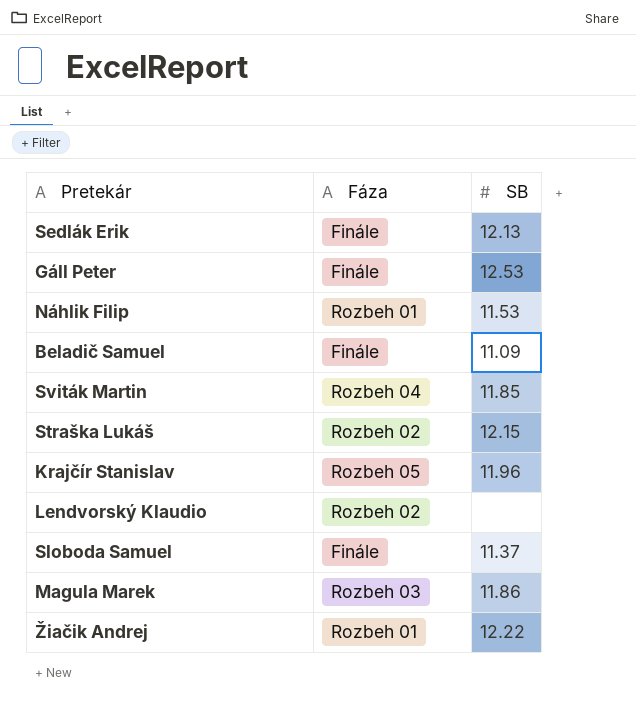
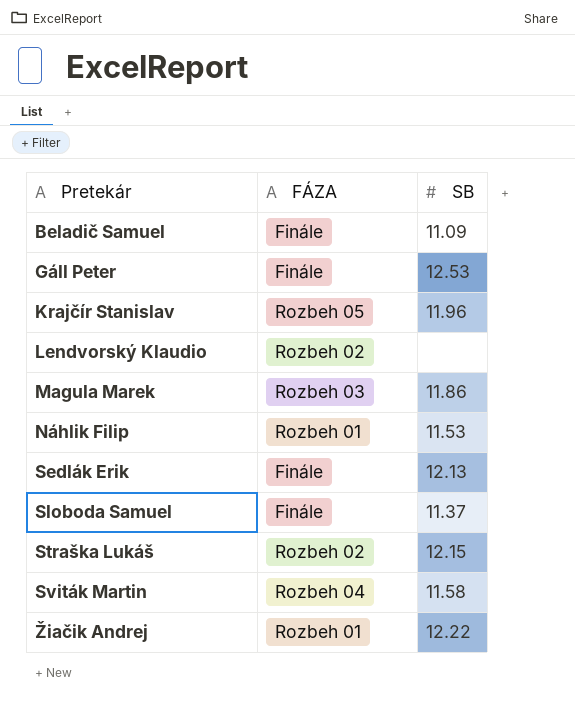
row order: none -> Pretekár ascending
column name: Fáza -> FÁZA
Sviták Martin | SB: 11.85 -> 11.58

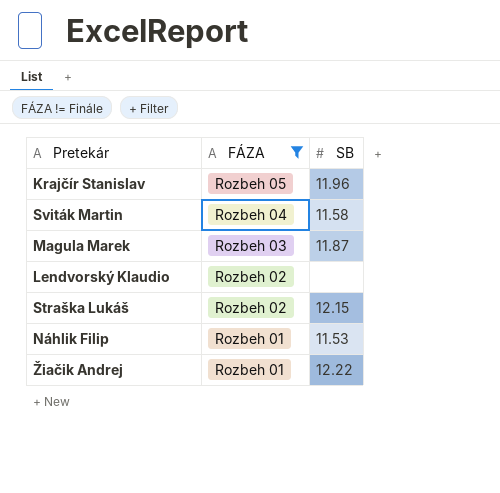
filter: none -> FÁZA != Finále
row order: Pretekár ascending -> FÁZA descending
Magula Marek | SB: 11.86 -> 11.87

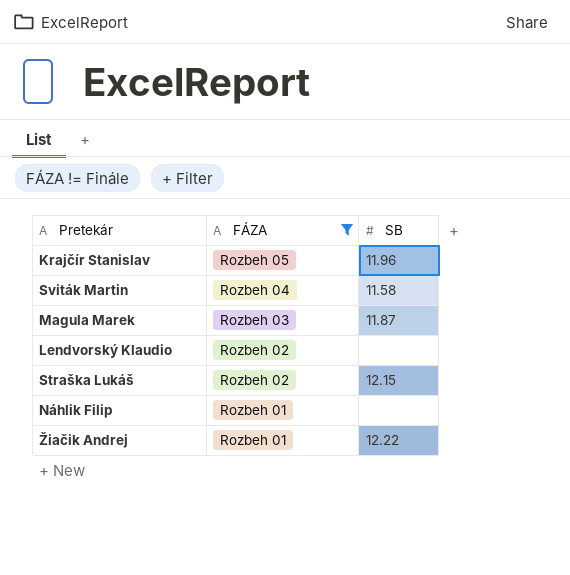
Náhlik Filip | SB: 11.53 -> none

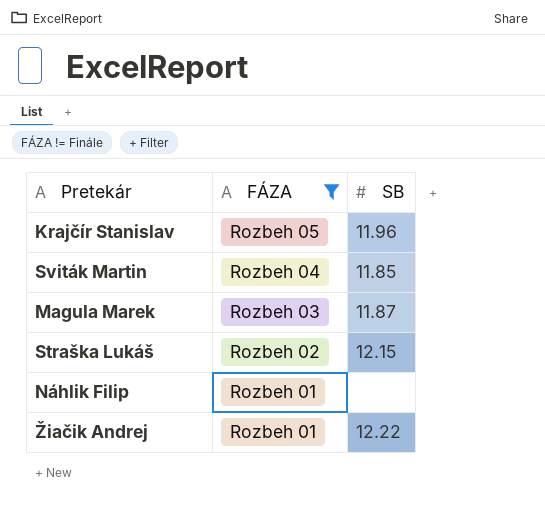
row Lendvorský Klaudio: Rozbeh 02 | none -> none
Sviták Martin | SB: 11.58 -> 11.85

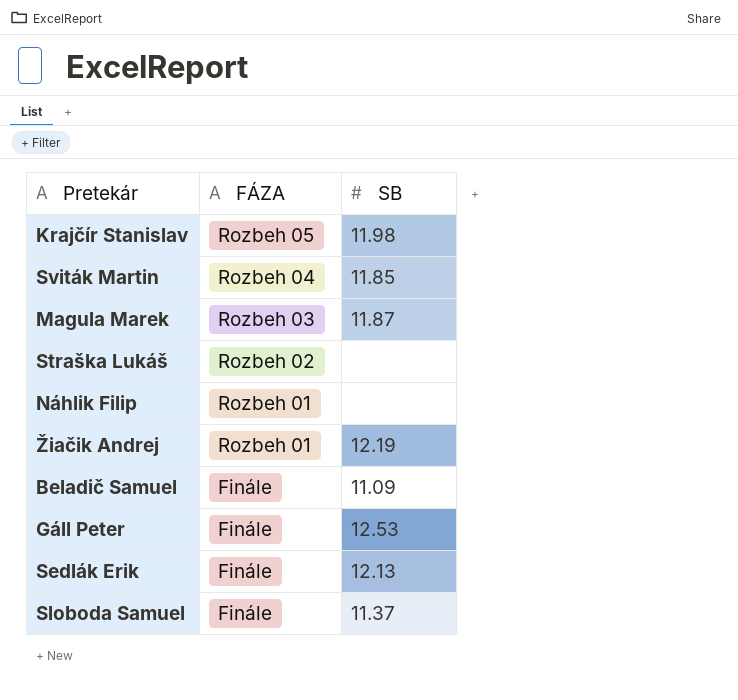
filter: FÁZA != Finále -> none
Krajčír Stanislav | SB: 11.96 -> 11.98
Straška Lukáš | SB: 12.15 -> none
Žiačik Andrej | SB: 12.22 -> 12.19

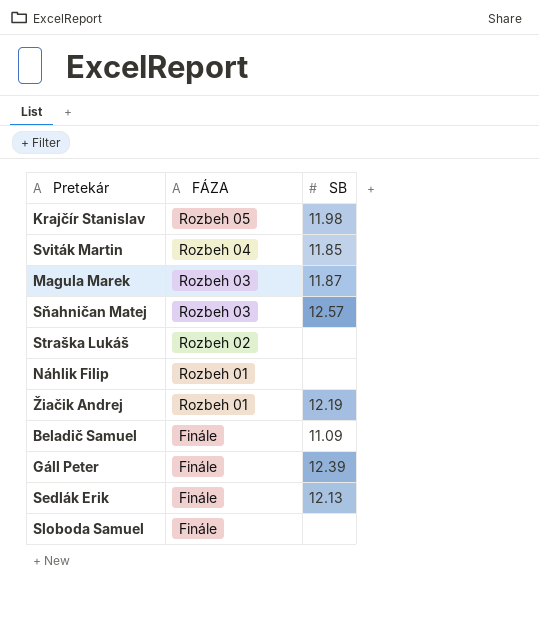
row Sňahničan Matej: none -> Rozbeh 03 | 12.57
Gáll Peter | SB: 12.53 -> 12.39
Sloboda Samuel | SB: 11.37 -> none

